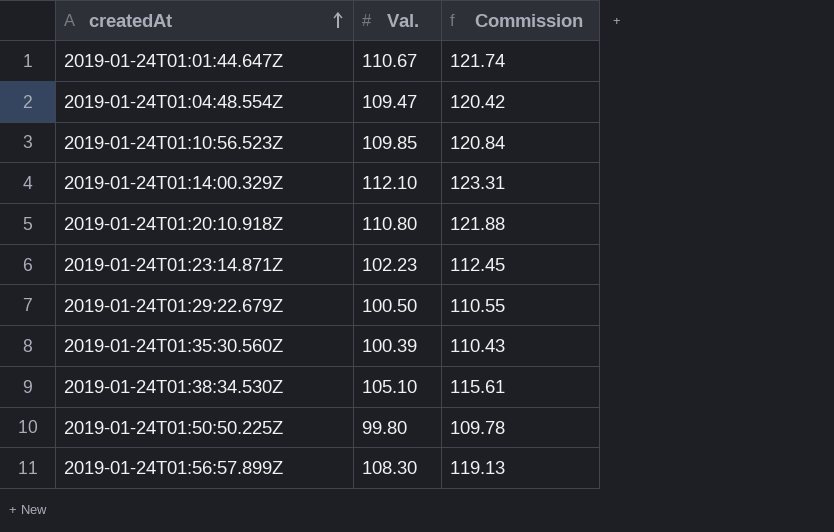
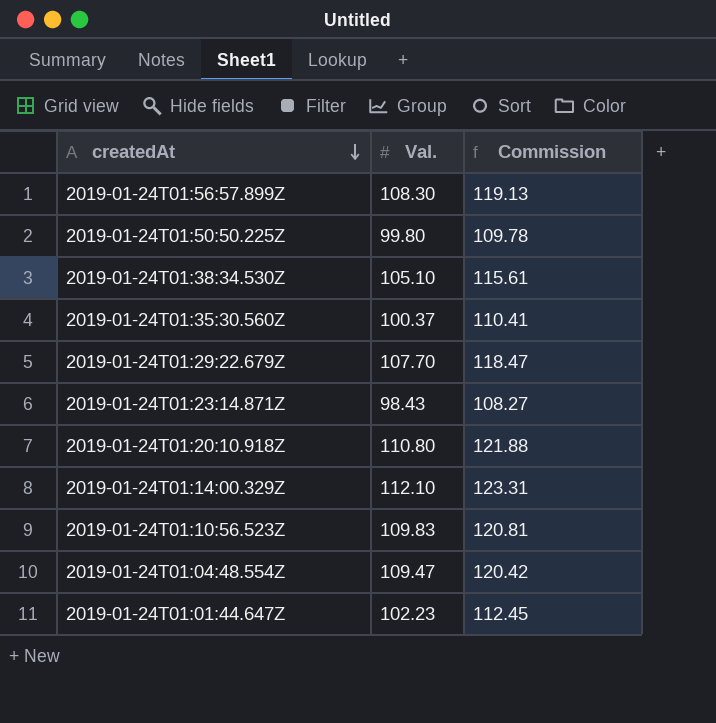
row order: createdAt ascending -> createdAt descending
2019-01-24T01:35:30.560Z | Val.: 100.39 -> 100.37
2019-01-24T01:35:30.560Z | Commission: 110.43 -> 110.41
2019-01-24T01:29:22.679Z | Val.: 100.50 -> 107.70
2019-01-24T01:29:22.679Z | Commission: 110.55 -> 118.47
2019-01-24T01:23:14.871Z | Val.: 102.23 -> 98.43
2019-01-24T01:23:14.871Z | Commission: 112.45 -> 108.27
2019-01-24T01:10:56.523Z | Val.: 109.85 -> 109.83
2019-01-24T01:10:56.523Z | Commission: 120.84 -> 120.81
2019-01-24T01:01:44.647Z | Val.: 110.67 -> 102.23
2019-01-24T01:01:44.647Z | Commission: 121.74 -> 112.45

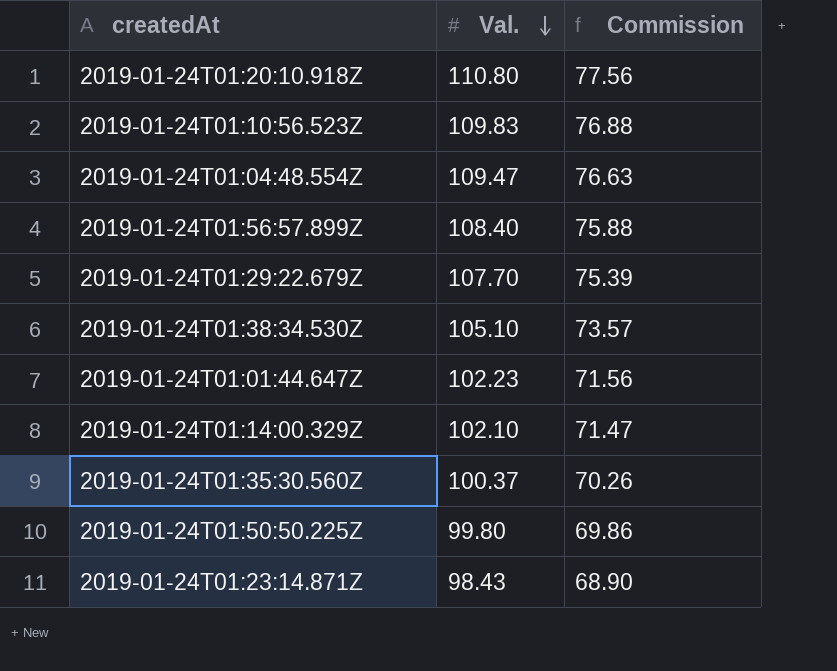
row order: createdAt descending -> Val. descending
column Commission | formula: [Val.] * 1.1 -> [Val.] * 0.7
2019-01-24T01:56:57.899Z | Val.: 108.30 -> 108.40
2019-01-24T01:14:00.329Z | Val.: 112.10 -> 102.10

